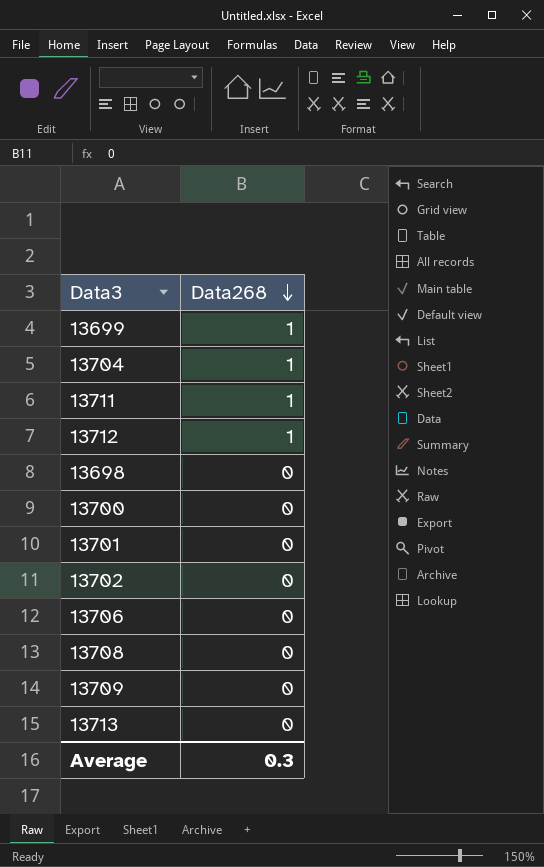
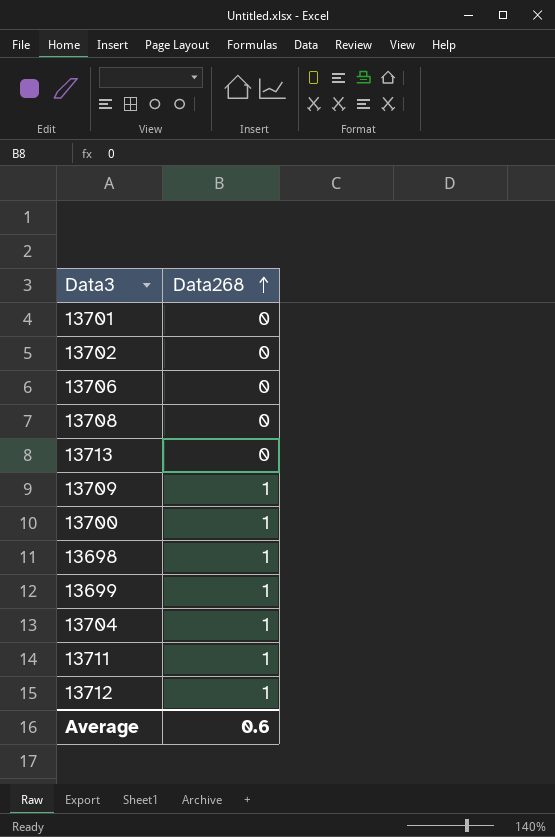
row order: Data268 descending -> Data268 ascending
13709 | Data268: 0 -> 1
13700 | Data268: 0 -> 1
13698 | Data268: 0 -> 1
Average | Data268: 0.3 -> 0.6

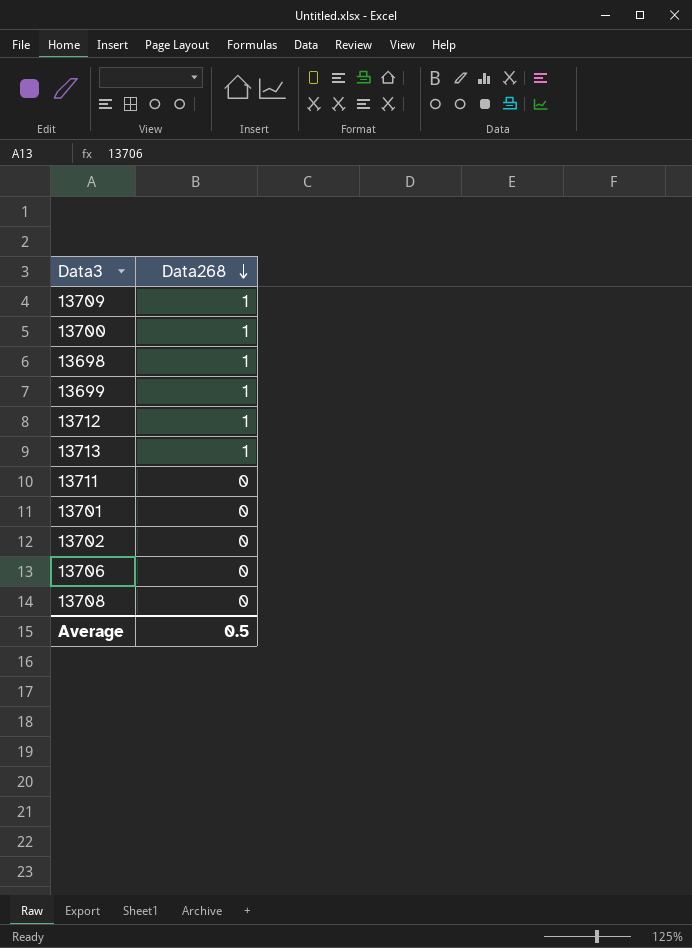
row order: Data268 ascending -> Data268 descending
row 13704: 1 -> none
13713 | Data268: 0 -> 1
13711 | Data268: 1 -> 0
Average | Data268: 0.6 -> 0.5

